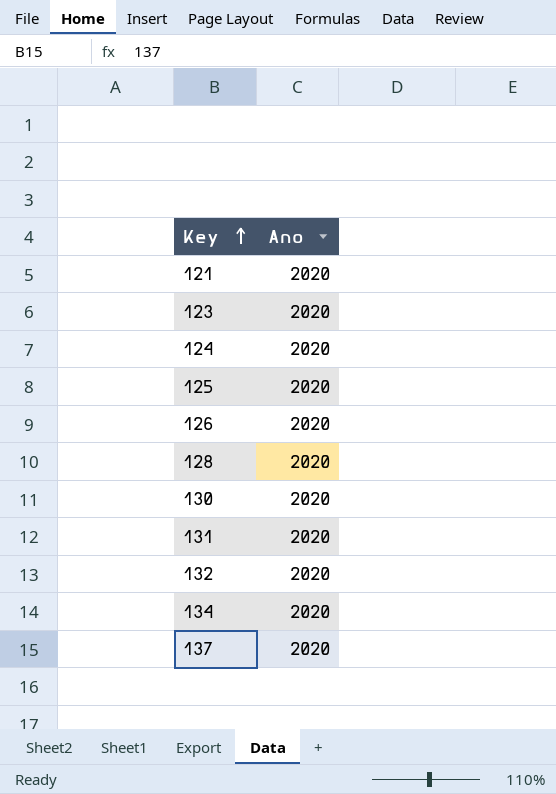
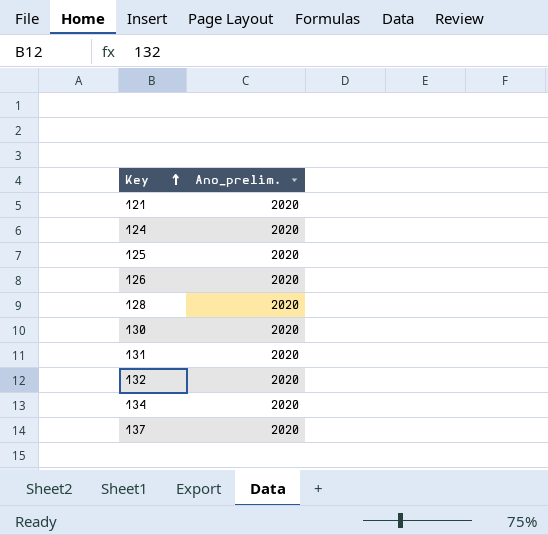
column name: Ano -> Ano_prelim.
row 123: 2020 -> none

